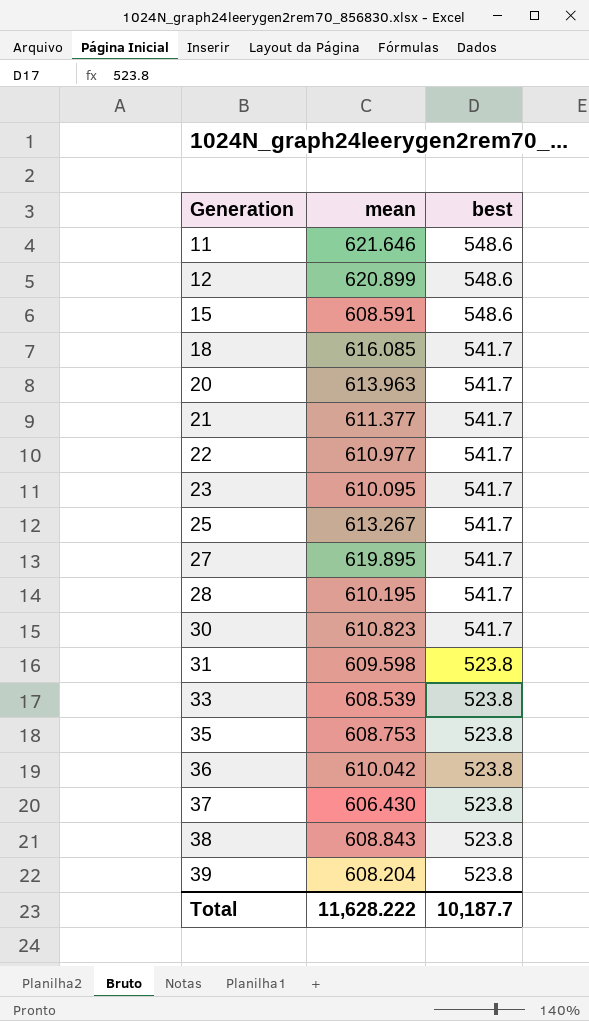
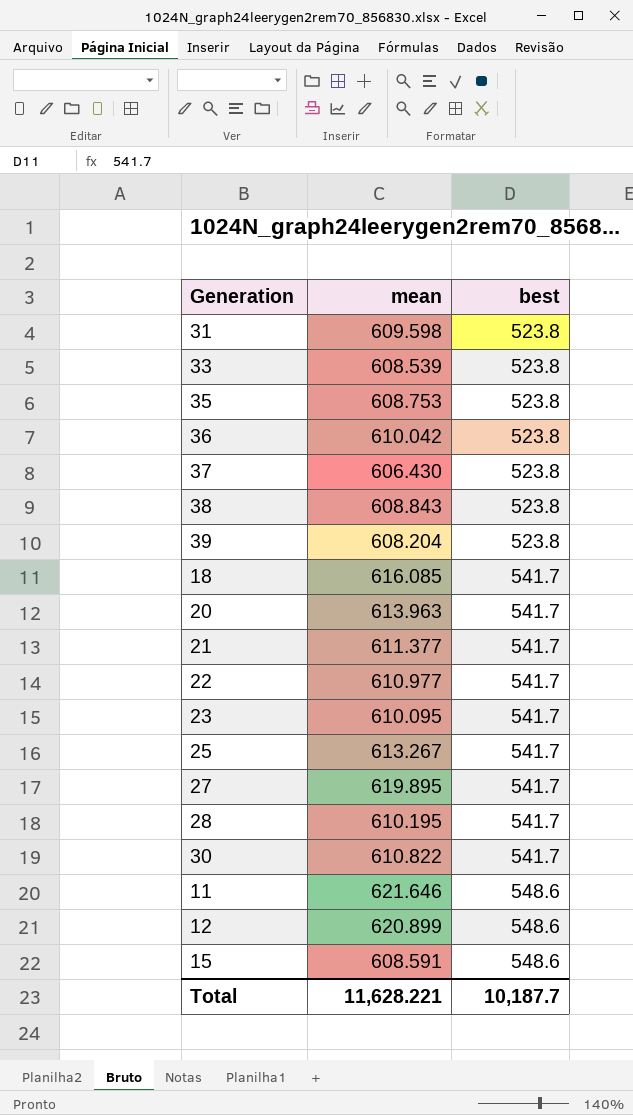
row order: Generation ascending -> best ascending
30 | mean: 610.823 -> 610.822
Total | mean: 11,628.222 -> 11,628.221

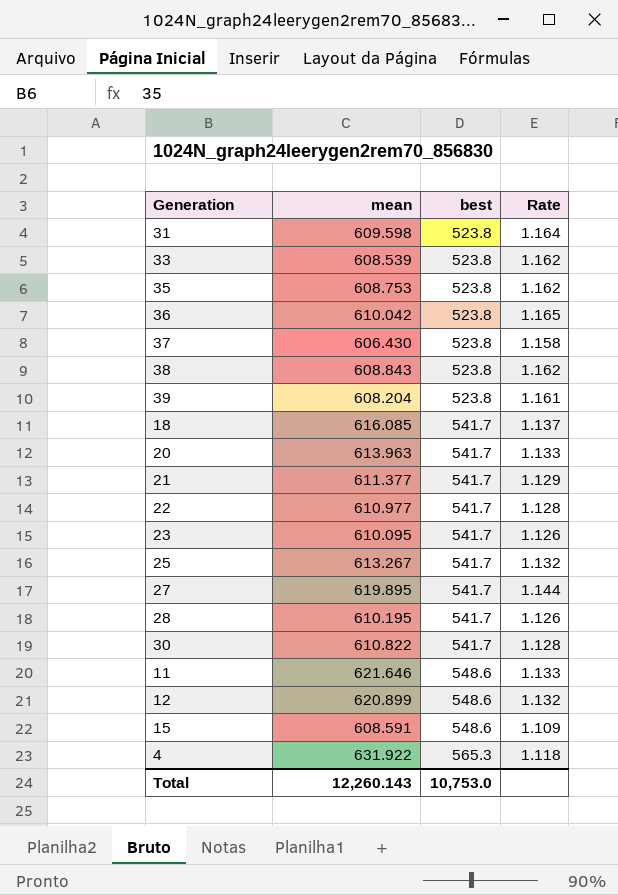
column Rate | formula: none -> [mean] / [best]
row 4: none -> 631.922 | 565.3 | 1.118
Total | mean: 11,628.221 -> 12,260.143
Total | best: 10,187.7 -> 10,753.0

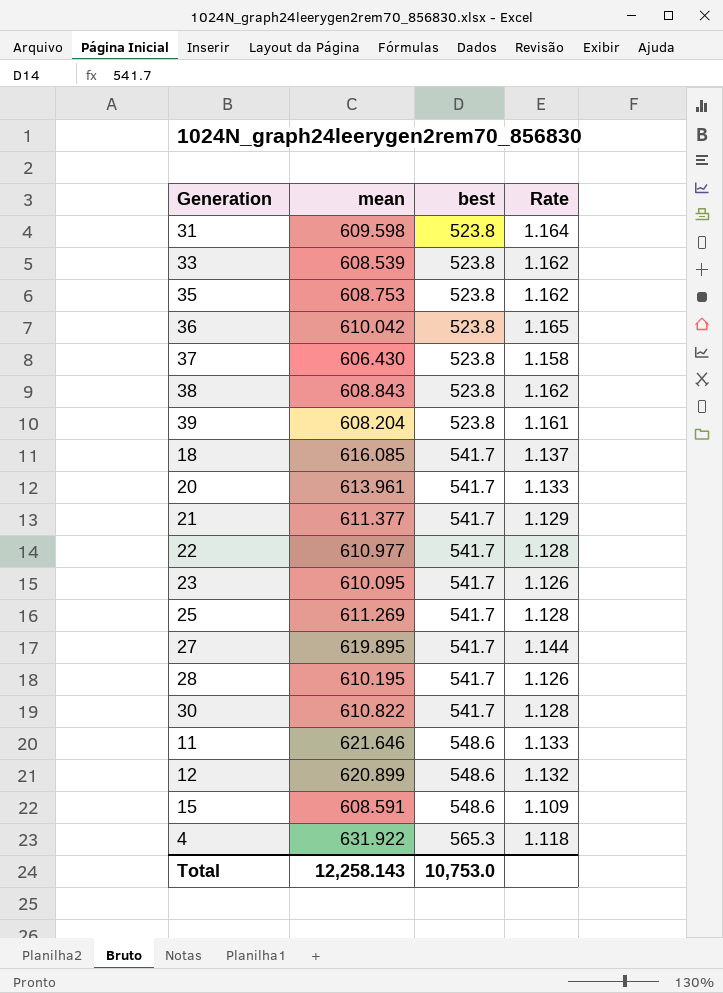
20 | mean: 613.963 -> 613.961
25 | mean: 613.267 -> 611.269
25 | Rate: 1.132 -> 1.128
Total | mean: 12,260.143 -> 12,258.143

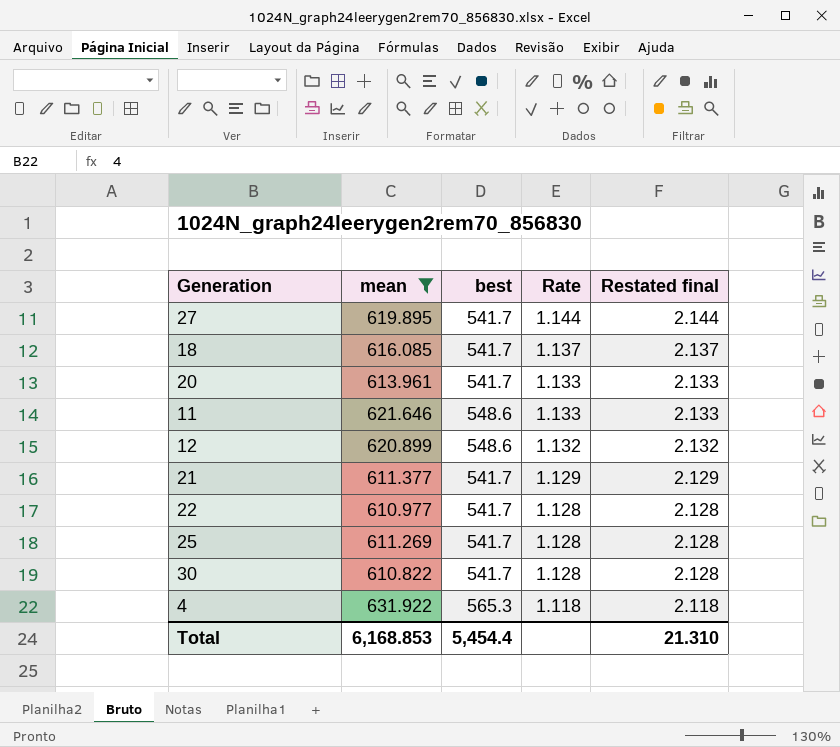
filter: none -> mean >= 610.822
row order: best ascending -> Rate descending
column Restated final | formula: none -> [Rate] + 1
Total | mean: 12,258.143 -> 6,168.853
Total | best: 10,753.0 -> 5,454.4

